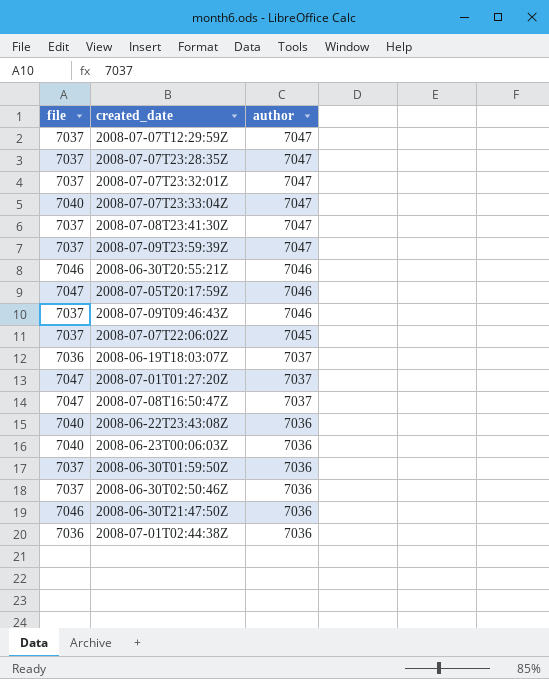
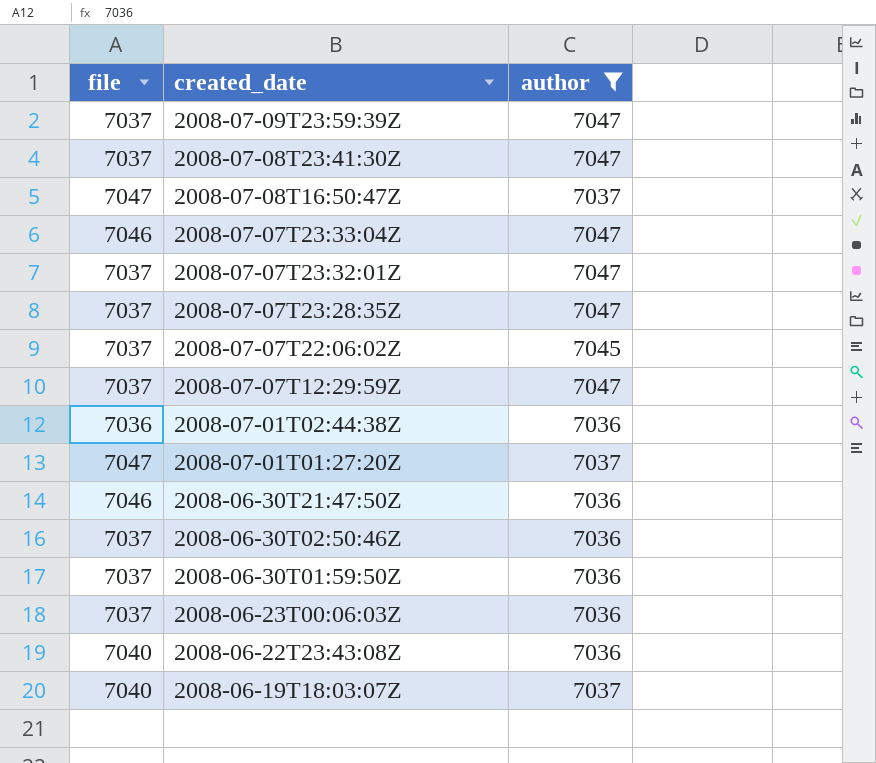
filter: none -> author != 7046
row order: author descending -> created_date descending
2008-07-07T23:33:04Z | file: 7040 -> 7046
2008-06-23T00:06:03Z | file: 7040 -> 7037
2008-06-19T18:03:07Z | file: 7036 -> 7040

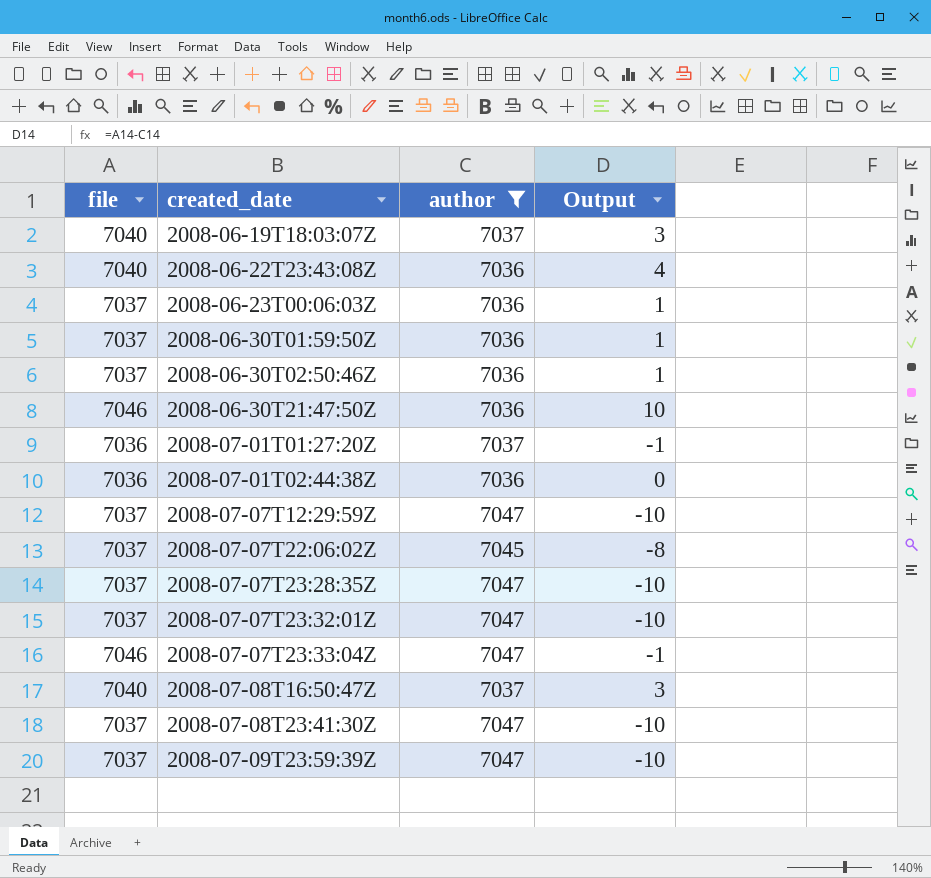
row order: created_date descending -> created_date ascending
column Output | formula: none -> [file] - [author]
2008-07-01T01:27:20Z | file: 7047 -> 7036
2008-07-08T16:50:47Z | file: 7047 -> 7040

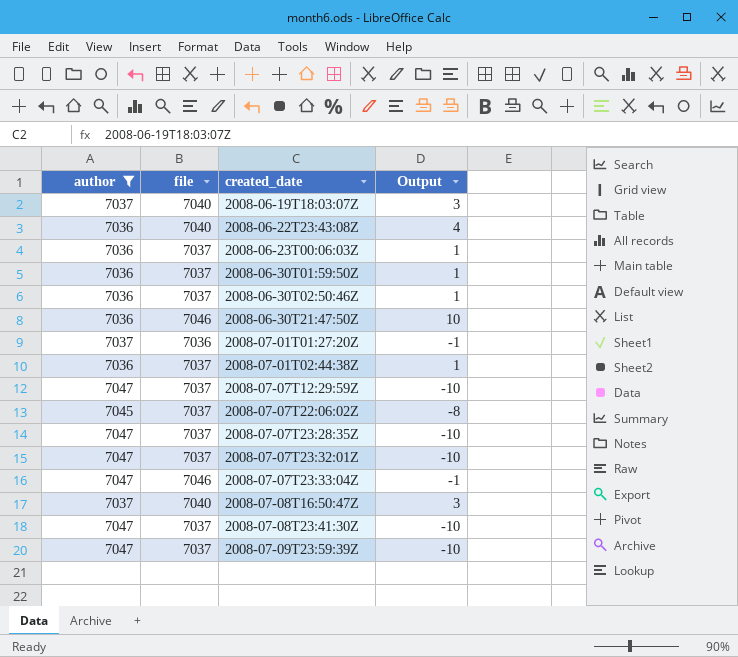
column author | position: 3 -> 1
2008-07-01T02:44:38Z | file: 7036 -> 7037
2008-07-01T02:44:38Z | Output: 0 -> 1

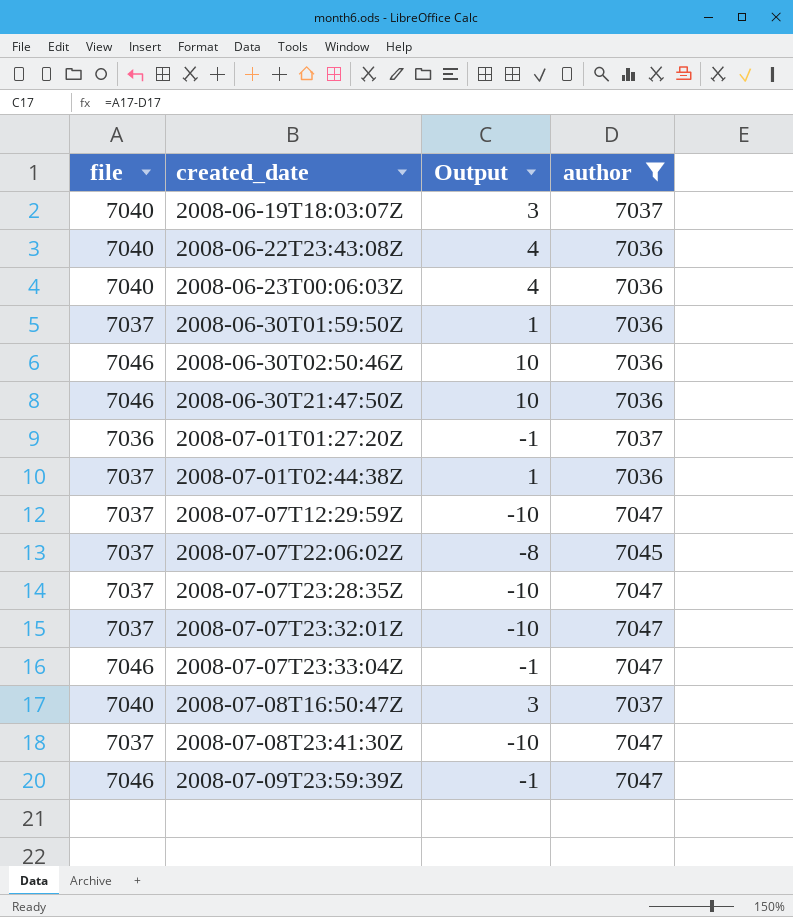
column author | position: 1 -> 4
2008-06-23T00:06:03Z | file: 7037 -> 7040
2008-06-23T00:06:03Z | Output: 1 -> 4
2008-06-30T02:50:46Z | file: 7037 -> 7046
2008-06-30T02:50:46Z | Output: 1 -> 10
2008-07-09T23:59:39Z | file: 7037 -> 7046
2008-07-09T23:59:39Z | Output: -10 -> -1

